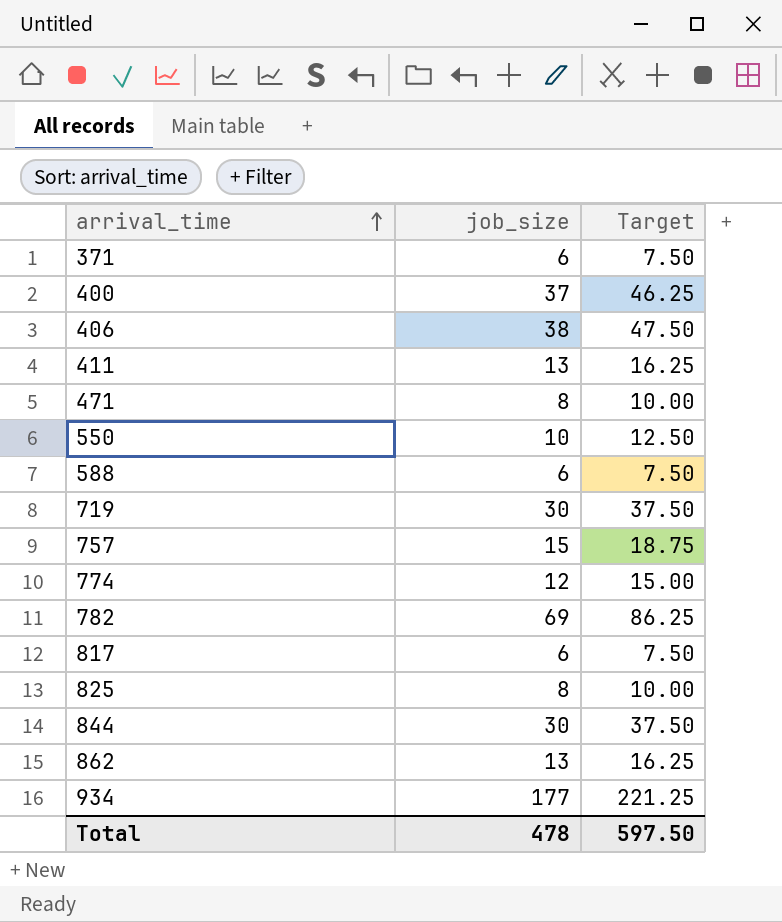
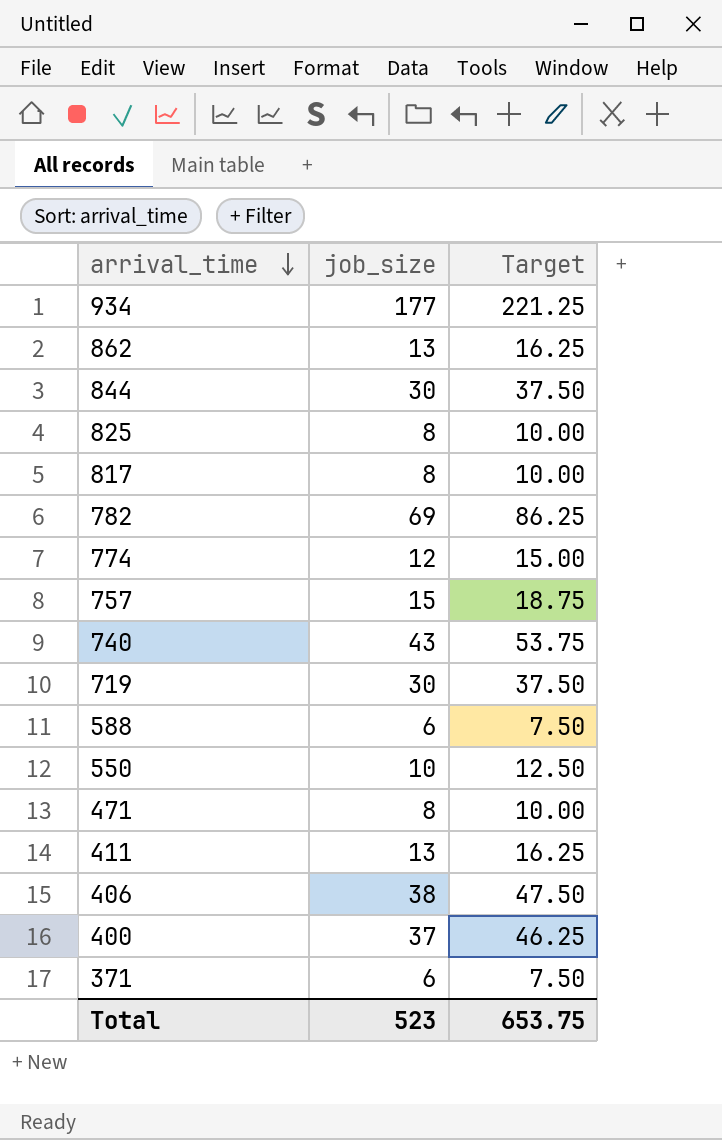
row order: arrival_time ascending -> arrival_time descending
817 | job_size: 6 -> 8
817 | Target: 7.50 -> 10.00
row 740: none -> 43 | 53.75
Total | job_size: 478 -> 523
Total | Target: 597.50 -> 653.75

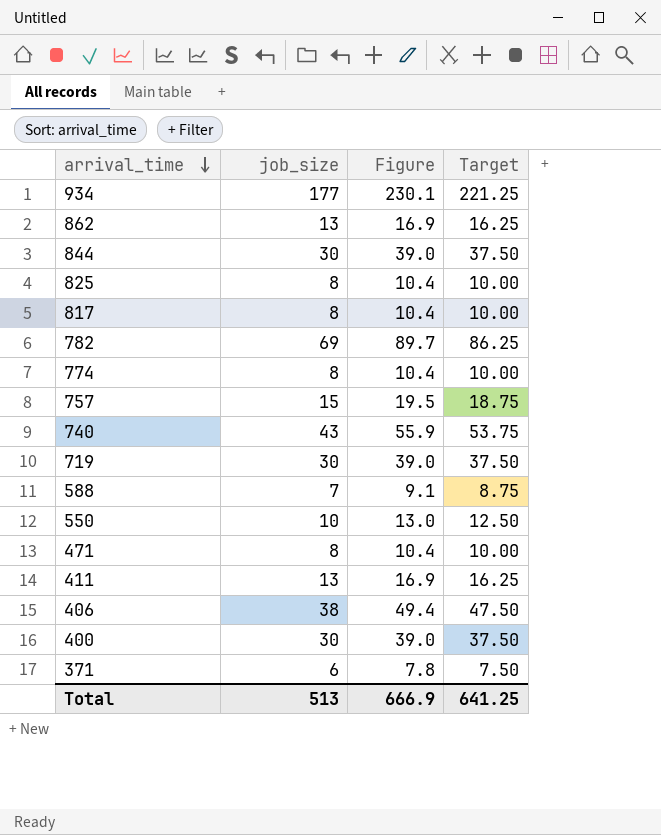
column Figure | formula: none -> [job_size] * 1.3
774 | job_size: 12 -> 8
774 | Target: 15.00 -> 10.00
588 | job_size: 6 -> 7
588 | Target: 7.50 -> 8.75
400 | job_size: 37 -> 30
400 | Target: 46.25 -> 37.50
Total | job_size: 523 -> 513
Total | Target: 653.75 -> 641.25

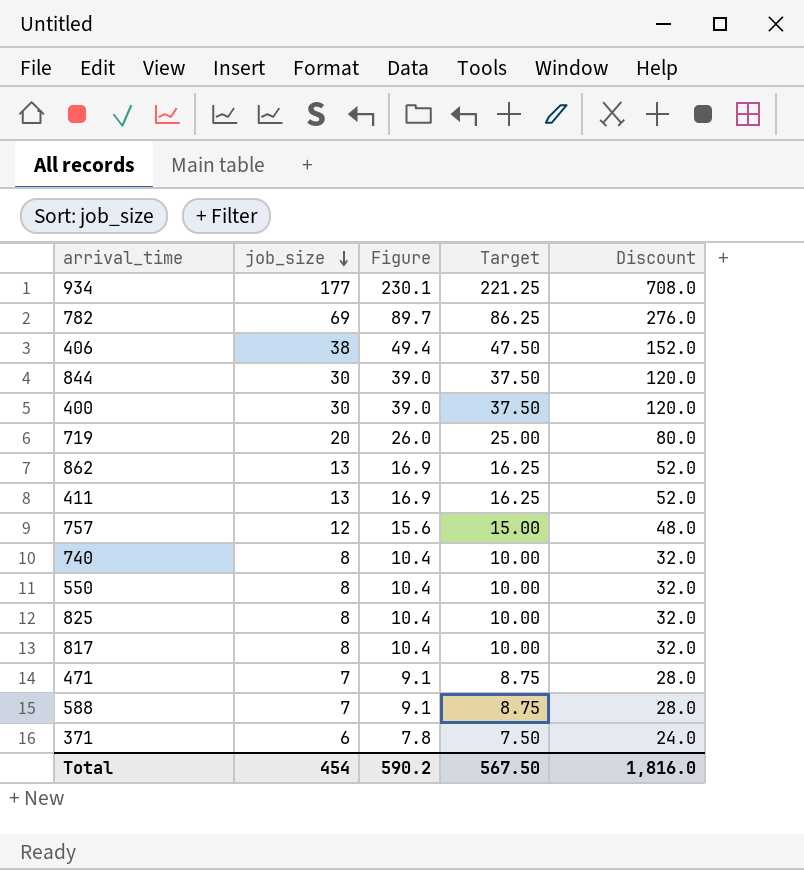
row order: arrival_time descending -> job_size descending
column Discount | formula: none -> [job_size] * 4
row 774: 8 | 10.4 | 10.00 -> none
719 | job_size: 30 -> 20
719 | Figure: 39.0 -> 26.0
719 | Target: 37.50 -> 25.00
757 | job_size: 15 -> 12
757 | Figure: 19.5 -> 15.6
757 | Target: 18.75 -> 15.00
740 | job_size: 43 -> 8
740 | Figure: 55.9 -> 10.4
740 | Target: 53.75 -> 10.00
550 | job_size: 10 -> 8
550 | Figure: 13.0 -> 10.4
550 | Target: 12.50 -> 10.00
471 | job_size: 8 -> 7
471 | Figure: 10.4 -> 9.1
471 | Target: 10.00 -> 8.75
Total | job_size: 513 -> 454
Total | Figure: 666.9 -> 590.2
Total | Target: 641.25 -> 567.50

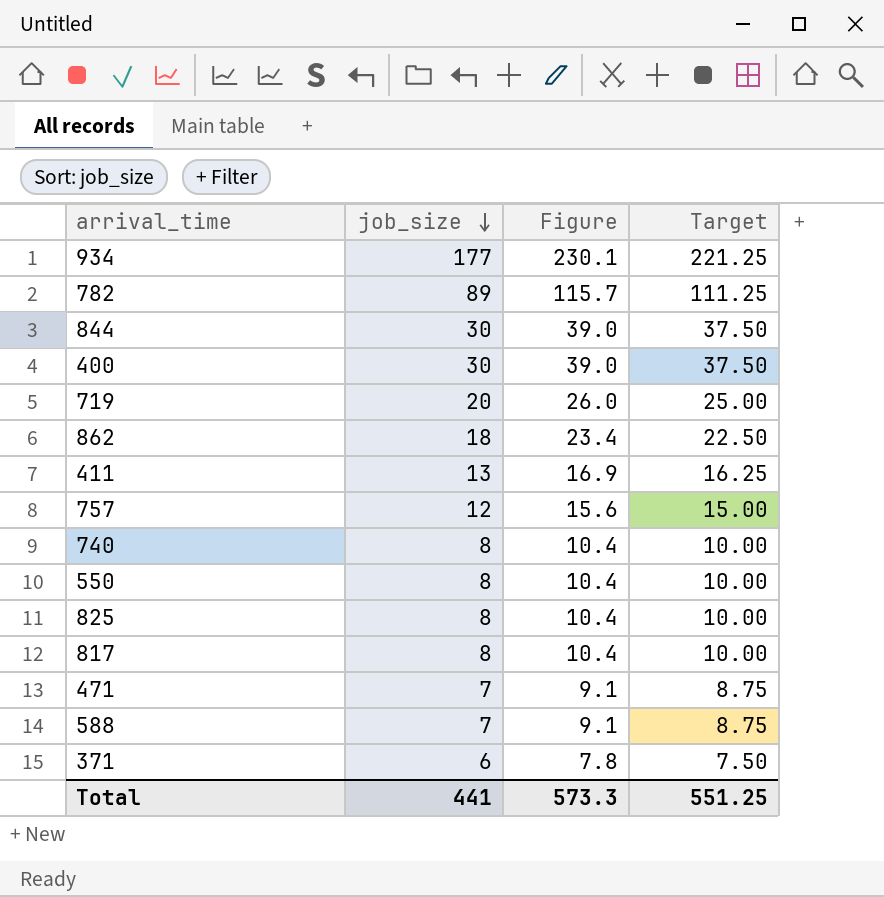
column Discount | formula: [job_size] * 4 -> none
row 406: 38 | 49.4 | 47.50 | 152.0 -> none
782 | job_size: 69 -> 89
782 | Figure: 89.7 -> 115.7
782 | Target: 86.25 -> 111.25
862 | job_size: 13 -> 18
862 | Figure: 16.9 -> 23.4
862 | Target: 16.25 -> 22.50
Total | job_size: 454 -> 441
Total | Figure: 590.2 -> 573.3
Total | Target: 567.50 -> 551.25

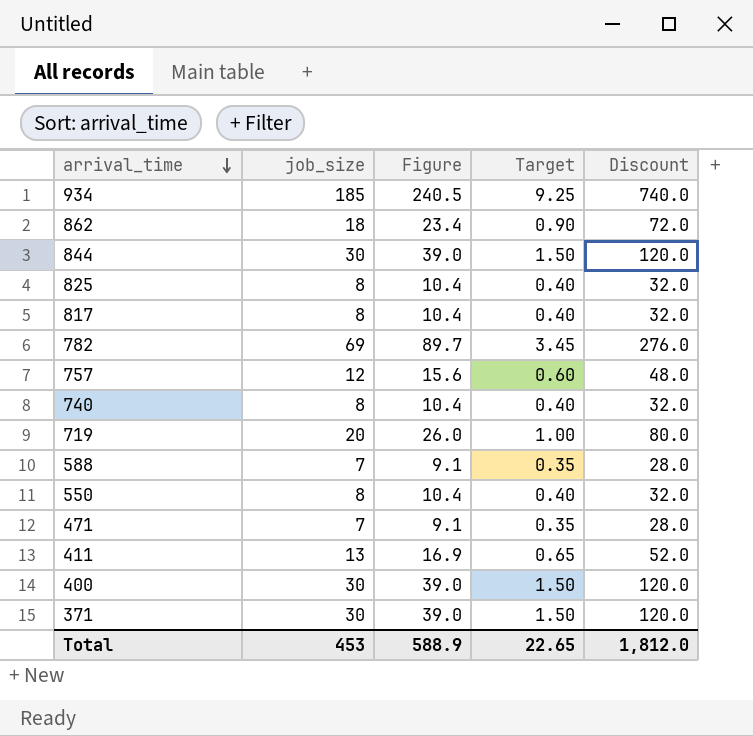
row order: job_size descending -> arrival_time descending
column Target | formula: [job_size] * 1.25 -> [job_size] * 0.05
column Discount | formula: none -> [job_size] * 4
934 | job_size: 177 -> 185
934 | Figure: 230.1 -> 240.5
782 | job_size: 89 -> 69
782 | Figure: 115.7 -> 89.7
371 | job_size: 6 -> 30
371 | Figure: 7.8 -> 39.0
Total | job_size: 441 -> 453
Total | Figure: 573.3 -> 588.9
Total | Target: 551.25 -> 22.65

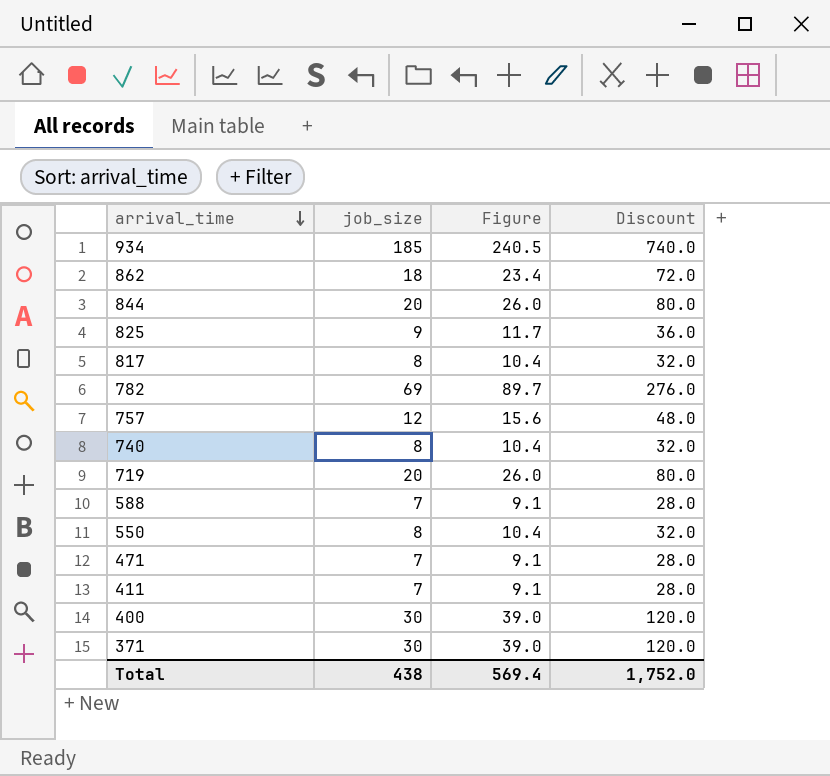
column Target | formula: [job_size] * 0.05 -> none
844 | job_size: 30 -> 20
844 | Figure: 39.0 -> 26.0
844 | Discount: 120.0 -> 80.0
825 | job_size: 8 -> 9
825 | Figure: 10.4 -> 11.7
825 | Discount: 32.0 -> 36.0
411 | job_size: 13 -> 7
411 | Figure: 16.9 -> 9.1
411 | Discount: 52.0 -> 28.0
Total | job_size: 453 -> 438
Total | Figure: 588.9 -> 569.4
Total | Discount: 1,812.0 -> 1,752.0

